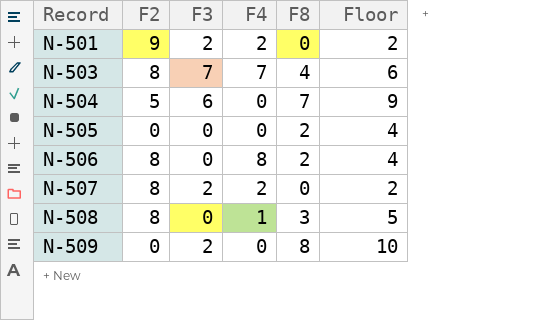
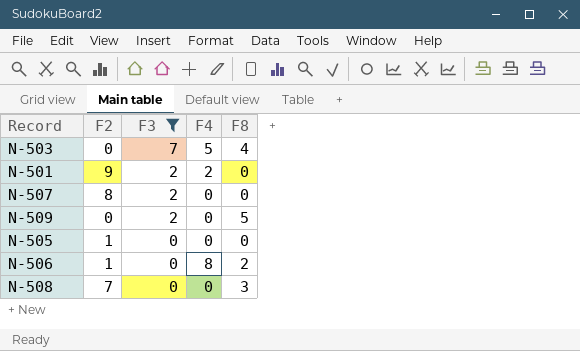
filter: none -> F3 != 6
row order: Record ascending -> F3 descending
column Floor | formula: [F8] + 2 -> none
N-503 | F2: 8 -> 0
N-503 | F4: 7 -> 5
N-507 | F4: 2 -> 0
N-509 | F8: 8 -> 5
N-505 | F2: 0 -> 1
N-505 | F8: 2 -> 0
N-506 | F2: 8 -> 1
N-508 | F2: 8 -> 7
N-508 | F4: 1 -> 0

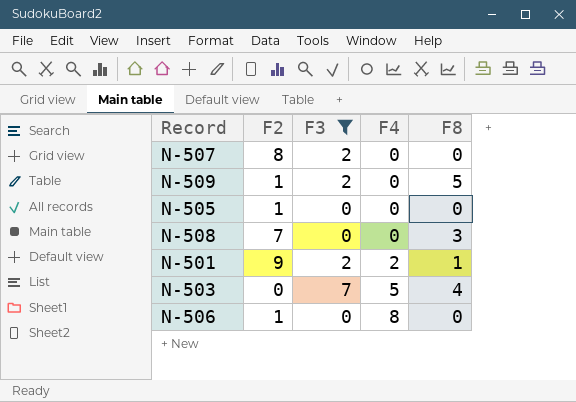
row order: F3 descending -> F4 ascending
N-509 | F2: 0 -> 1
N-501 | F8: 0 -> 1
N-506 | F8: 2 -> 0

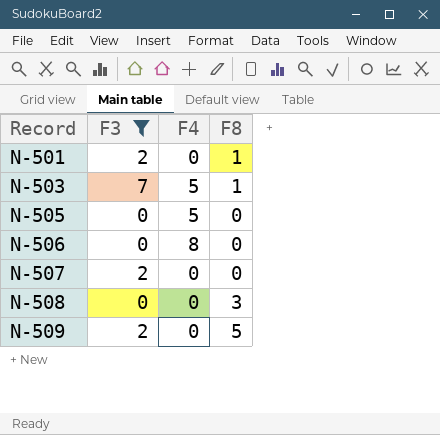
row order: F4 ascending -> Record ascending
column F2 | position: 2 -> none
N-501 | F4: 2 -> 0
N-503 | F8: 4 -> 1
N-505 | F4: 0 -> 5

